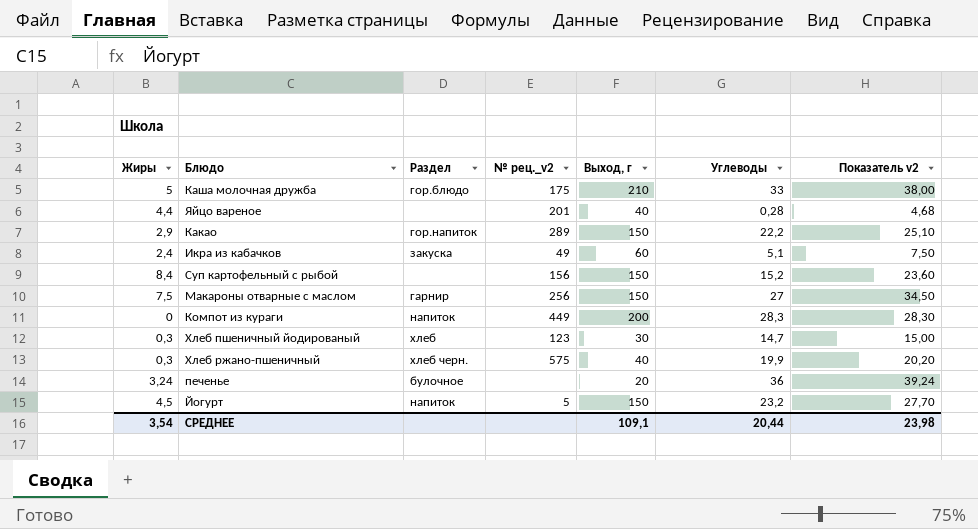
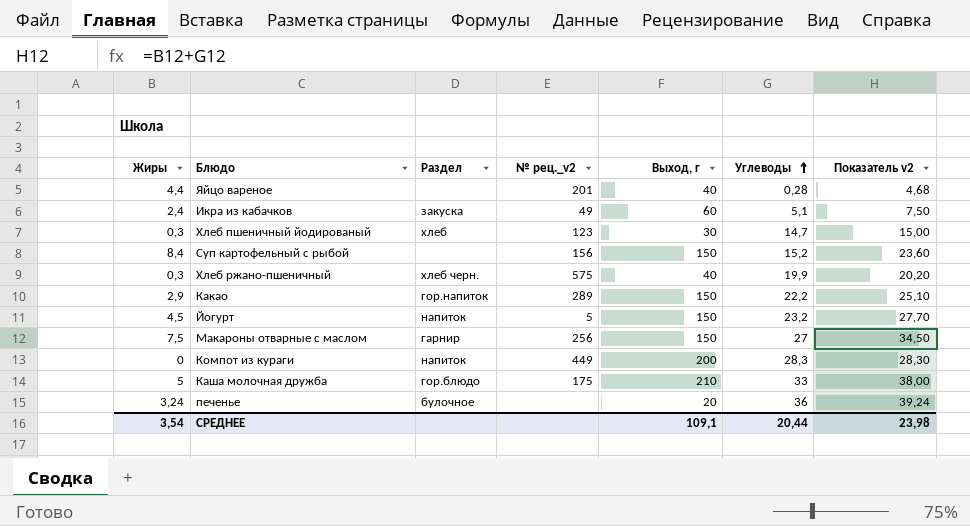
row order: none -> Углеводы ascending

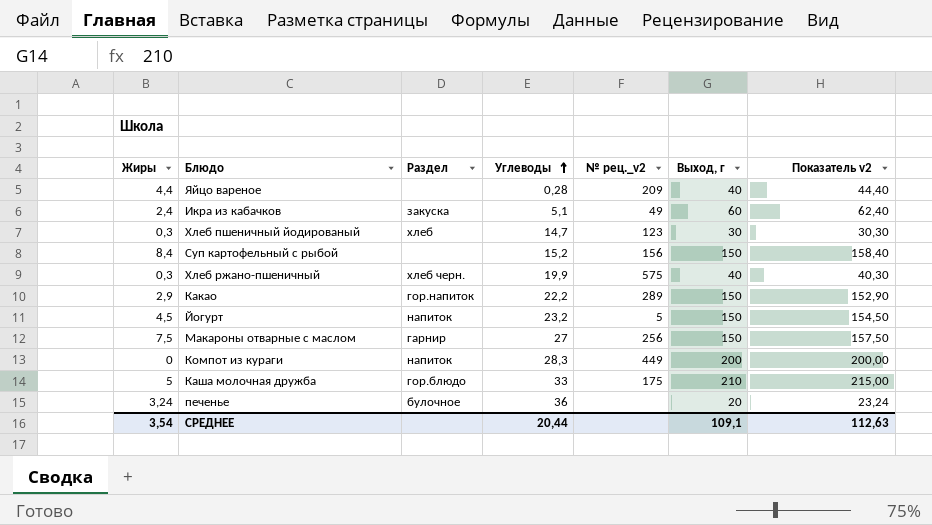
column Углеводы | position: 6 -> 4
column Показатель v2 | formula: [Жиры] + [Углеводы] -> [Жиры] + [Выход, г]
Яйцо вареное | № рец._v2: 201 -> 209
СРЕДНЕЕ | Показатель v2: 23,98 -> 112,63

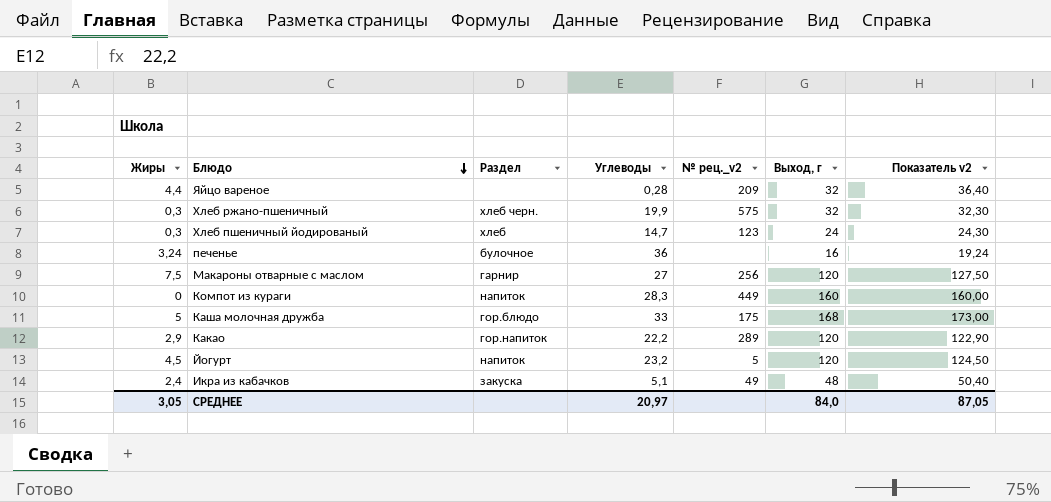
row order: Углеводы ascending -> Блюдо descending
row Суп картофельный с рыбой: 8,4 | none | 15,2 | 156 | 150 | 158,40 -> none
Яйцо вареное | Выход, г: 40 -> 32
Яйцо вареное | Показатель v2: 44,40 -> 36,40
Хлеб ржано-пшеничный | Выход, г: 40 -> 32
Хлеб ржано-пшеничный | Показатель v2: 40,30 -> 32,30
Хлеб пшеничный йодированый | Выход, г: 30 -> 24
Хлеб пшеничный йодированый | Показатель v2: 30,30 -> 24,30
печенье | Выход, г: 20 -> 16
печенье | Показатель v2: 23,24 -> 19,24
Макароны отварные с маслом | Выход, г: 150 -> 120
Макароны отварные с маслом | Показатель v2: 157,50 -> 127,50
Компот из кураги | Выход, г: 200 -> 160
Компот из кураги | Показатель v2: 200,00 -> 160,00
Каша молочная дружба | Выход, г: 210 -> 168
Каша молочная дружба | Показатель v2: 215,00 -> 173,00
Какао | Выход, г: 150 -> 120
Какао | Показатель v2: 152,90 -> 122,90
Йогурт | Выход, г: 150 -> 120
Йогурт | Показатель v2: 154,50 -> 124,50
Икра из кабачков | Выход, г: 60 -> 48
Икра из кабачков | Показатель v2: 62,40 -> 50,40
СРЕДНЕЕ | Жиры: 3,54 -> 3,05
СРЕДНЕЕ | Углеводы: 20,44 -> 20,97
СРЕДНЕЕ | Выход, г: 109,1 -> 84,0
СРЕДНЕЕ | Показатель v2: 112,63 -> 87,05

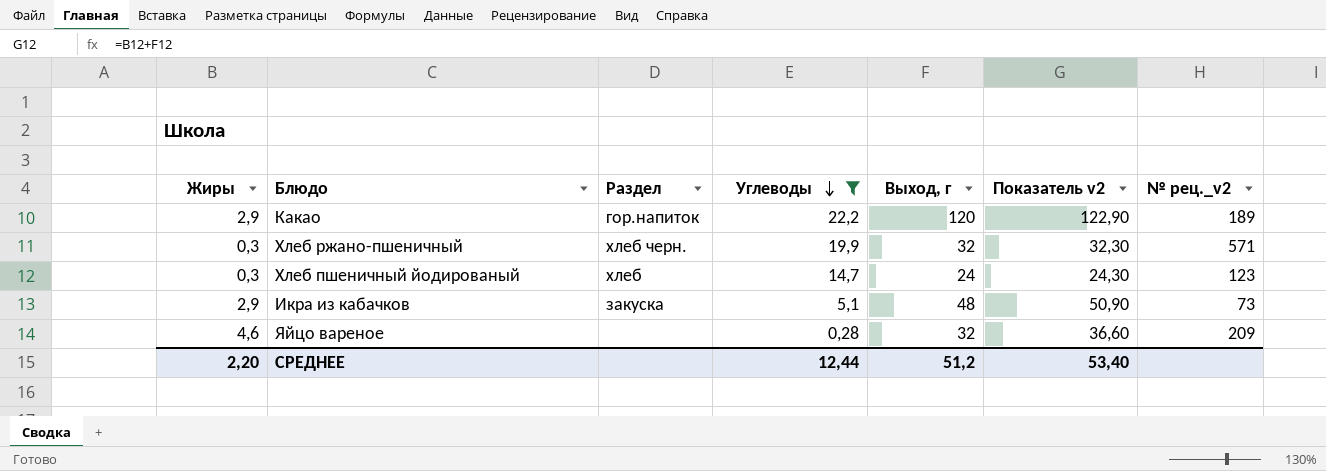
filter: none -> Углеводы <= 22,2
row order: Блюдо descending -> Углеводы descending
column № рец._v2 | position: 5 -> 7
Какао | № рец._v2: 289 -> 189
Хлеб ржано-пшеничный | № рец._v2: 575 -> 571
Икра из кабачков | Жиры: 2,4 -> 2,9
Икра из кабачков | Показатель v2: 50,40 -> 50,90
Икра из кабачков | № рец._v2: 49 -> 73
Яйцо вареное | Жиры: 4,4 -> 4,6
Яйцо вареное | Показатель v2: 36,40 -> 36,60
СРЕДНЕЕ | Жиры: 3,05 -> 2,20
СРЕДНЕЕ | Углеводы: 20,97 -> 12,44
СРЕДНЕЕ | Выход, г: 84,0 -> 51,2
СРЕДНЕЕ | Показатель v2: 87,05 -> 53,40

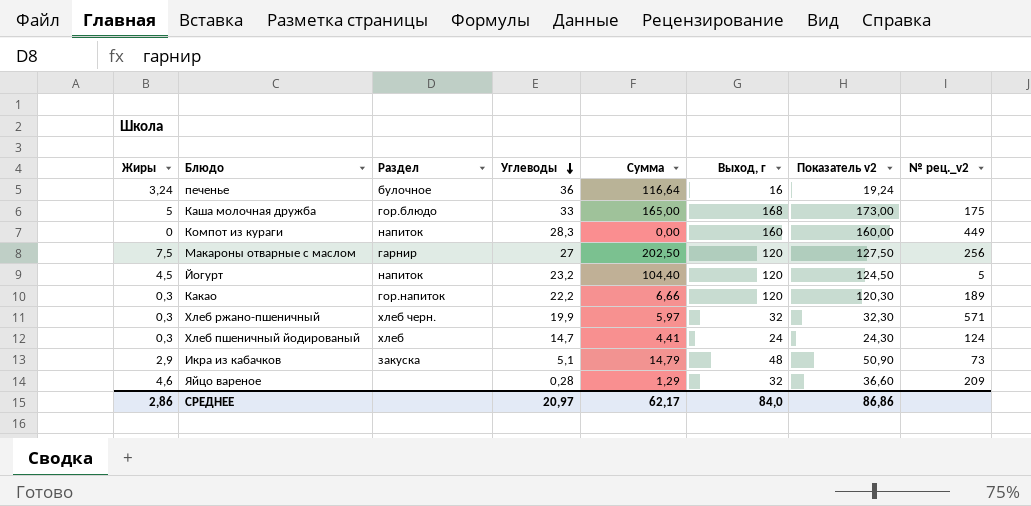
filter: Углеводы <= 22,2 -> none
column Сумма | formula: none -> [Жиры] * [Углеводы]
Какао | Жиры: 2,9 -> 0,3
Какао | Показатель v2: 122,90 -> 120,30
Хлеб пшеничный йодированый | № рец._v2: 123 -> 124
СРЕДНЕЕ | Жиры: 2,20 -> 2,86
СРЕДНЕЕ | Углеводы: 12,44 -> 20,97
СРЕДНЕЕ | Выход, г: 51,2 -> 84,0
СРЕДНЕЕ | Показатель v2: 53,40 -> 86,86

